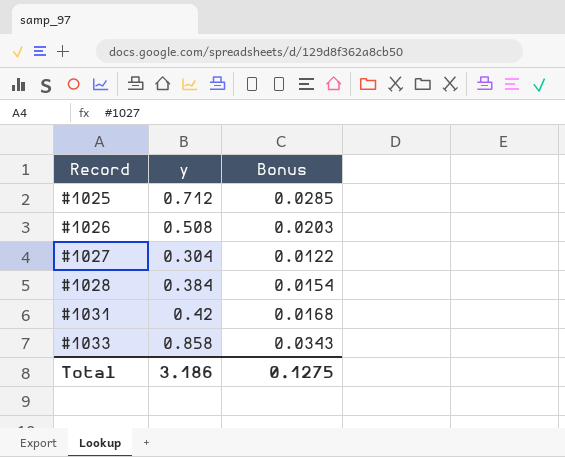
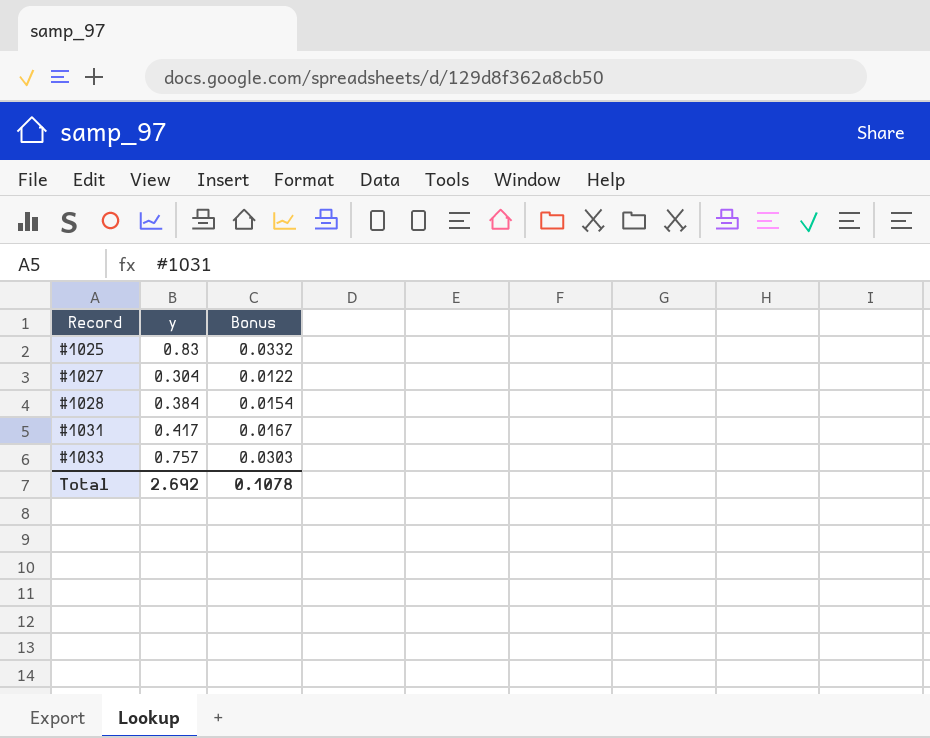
row #1026: 0.508 | 0.0203 -> none
#1025 | y: 0.712 -> 0.83
#1025 | Bonus: 0.0285 -> 0.0332
#1031 | y: 0.42 -> 0.417
#1031 | Bonus: 0.0168 -> 0.0167
#1033 | y: 0.858 -> 0.757
#1033 | Bonus: 0.0343 -> 0.0303
Total | y: 3.186 -> 2.692
Total | Bonus: 0.1275 -> 0.1078

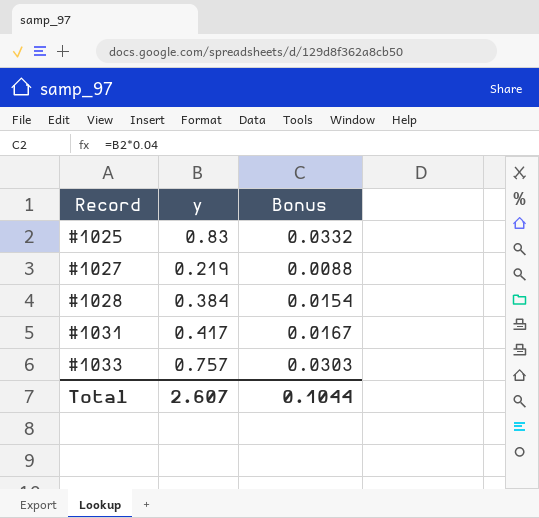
#1027 | y: 0.304 -> 0.219
#1027 | Bonus: 0.0122 -> 0.0088
Total | y: 2.692 -> 2.607
Total | Bonus: 0.1078 -> 0.1044

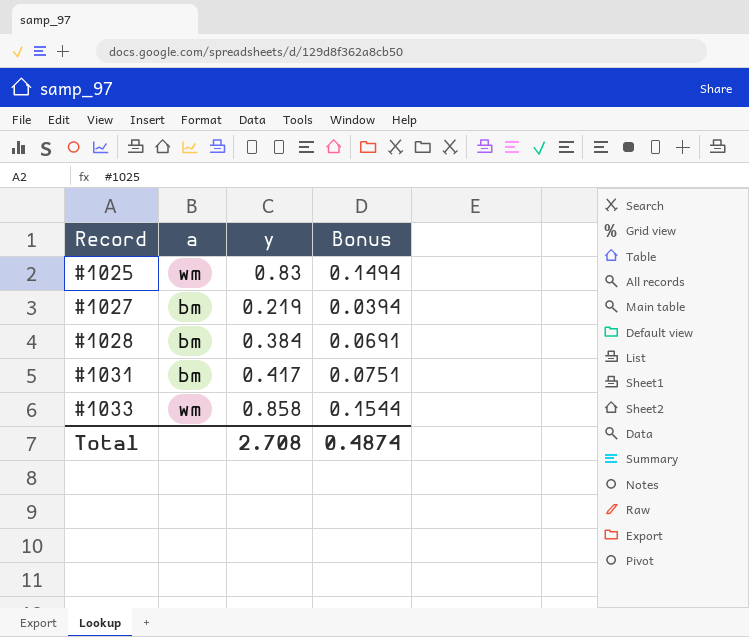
column a | position: none -> 2
column Bonus | formula: [y] * 0.04 -> [y] * 0.18
#1033 | y: 0.757 -> 0.858
Total | y: 2.607 -> 2.708
Total | Bonus: 0.1044 -> 0.4874

